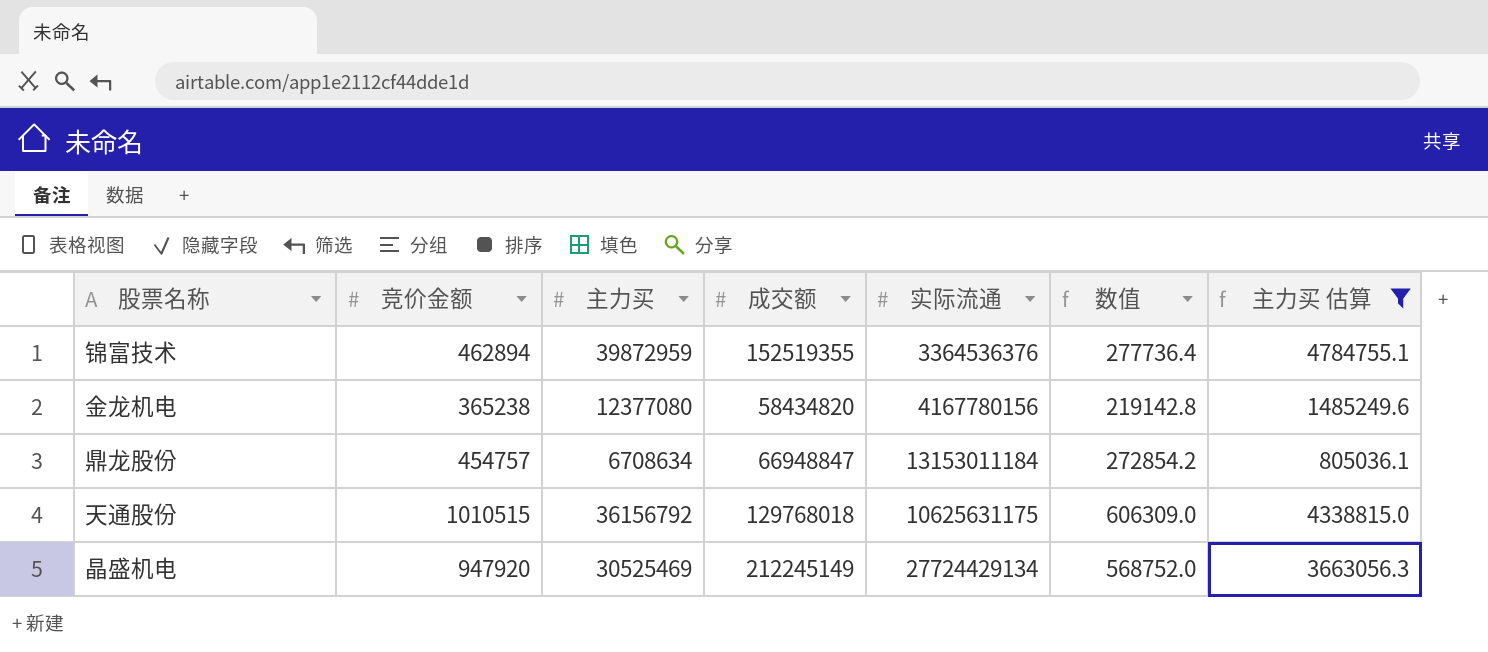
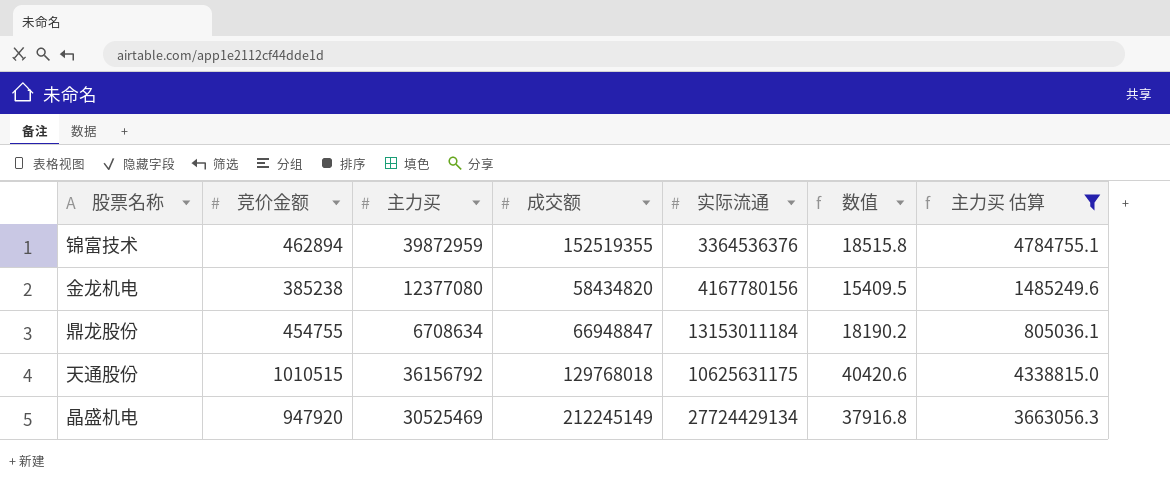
column 数值 | formula: [竞价金额] * 0.6 -> [竞价金额] * 0.04
金龙机电 | 竞价金额: 365238 -> 385238
鼎龙股份 | 竞价金额: 454757 -> 454755

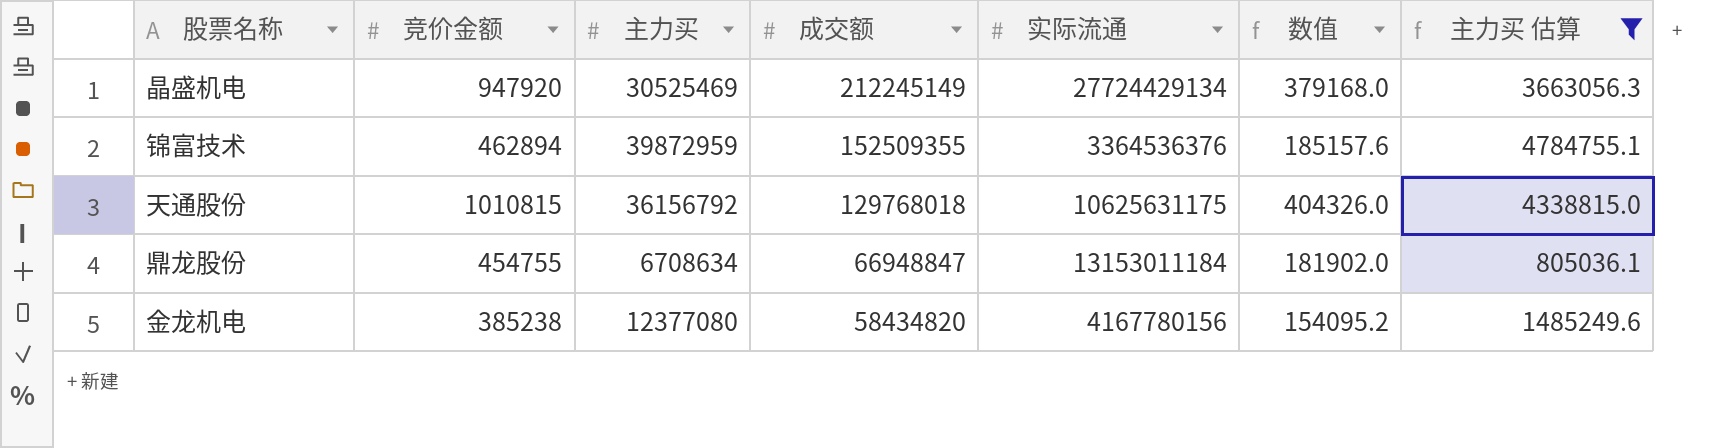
row order: none -> 成交额 descending
column 数值 | formula: [竞价金额] * 0.04 -> [竞价金额] * 0.4
锦富技术 | 成交额: 152519355 -> 152509355
天通股份 | 竞价金额: 1010515 -> 1010815

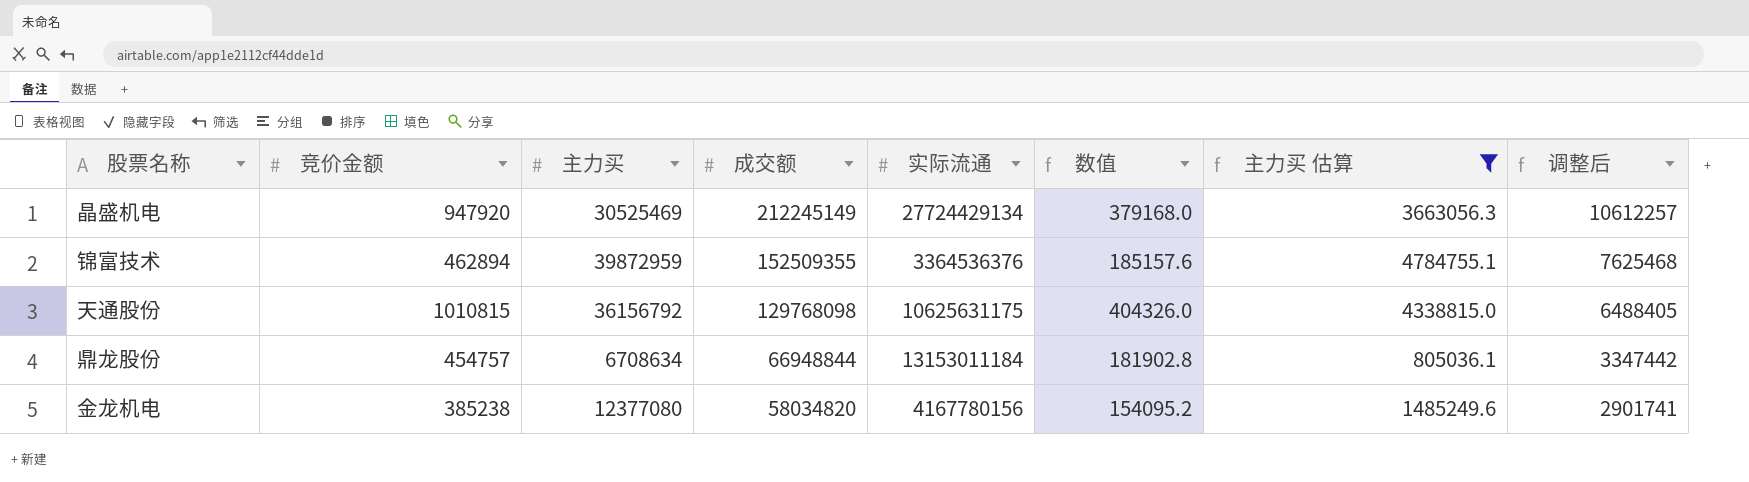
column 调整后 | formula: none -> [成交额] * 0.05
天通股份 | 成交额: 129768018 -> 129768098
鼎龙股份 | 竞价金额: 454755 -> 454757
鼎龙股份 | 成交额: 66948847 -> 66948844
鼎龙股份 | 数值: 181902.0 -> 181902.8
金龙机电 | 成交额: 58434820 -> 58034820

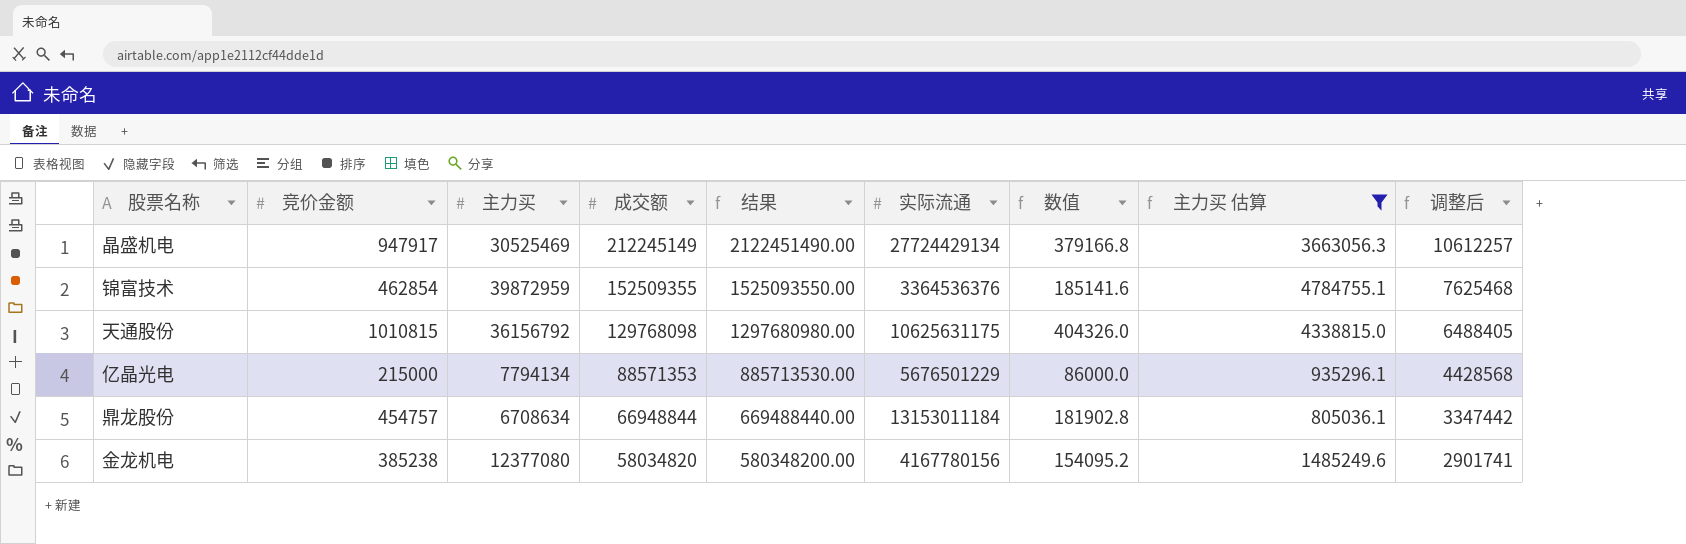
column 结果 | formula: none -> [成交额] * 10
晶盛机电 | 竞价金额: 947920 -> 947917
晶盛机电 | 数值: 379168.0 -> 379166.8
锦富技术 | 竞价金额: 462894 -> 462854
锦富技术 | 数值: 185157.6 -> 185141.6
row 亿晶光电: none -> 215000 | 7794134 | 88571353 | 885713530.00 | 5676501229 | 86000.0 | 935296.1 | 4428568

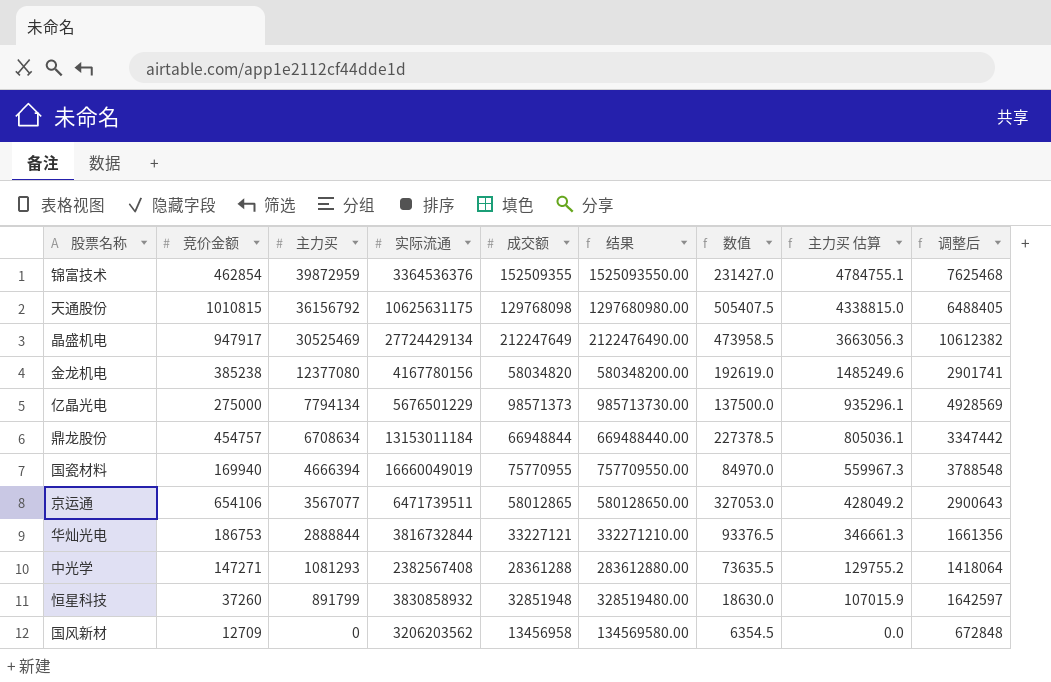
filter: 主力买 估算 >= 805036.1 -> none
row order: 成交额 descending -> 主力买 descending
column 实际流通 | position: 6 -> 4
column 数值 | formula: [竞价金额] * 0.4 -> [竞价金额] * 0.5
晶盛机电 | 成交额: 212245149 -> 212247649
晶盛机电 | 结果: 2122451490.00 -> 2122476490.00
晶盛机电 | 调整后: 10612257 -> 10612382
亿晶光电 | 竞价金额: 215000 -> 275000
亿晶光电 | 成交额: 88571353 -> 98571373
亿晶光电 | 结果: 885713530.00 -> 985713730.00
亿晶光电 | 调整后: 4428568 -> 4928569

